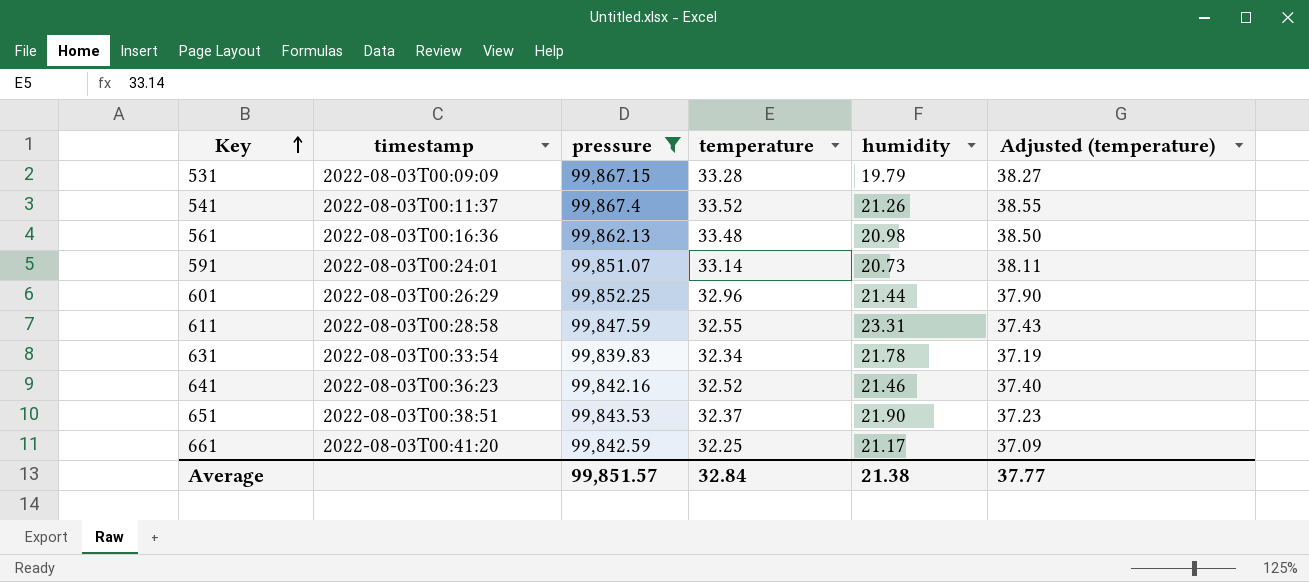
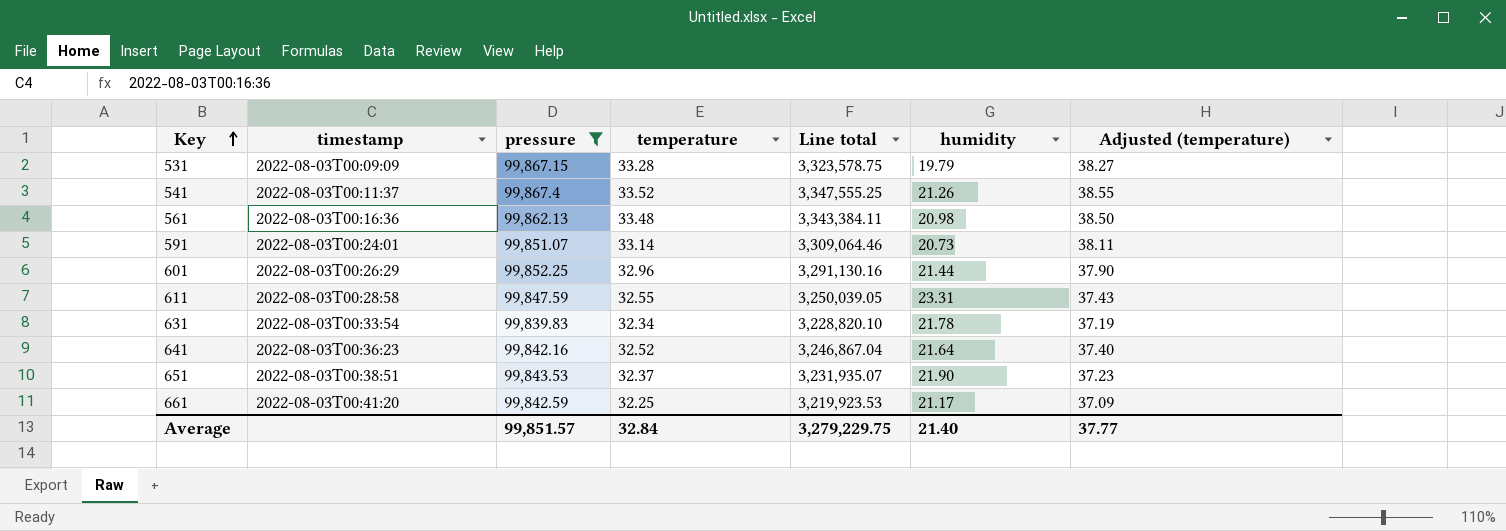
column Line total | formula: none -> [pressure] * [temperature]
641 | humidity: 21.46 -> 21.64
Average | humidity: 21.38 -> 21.40

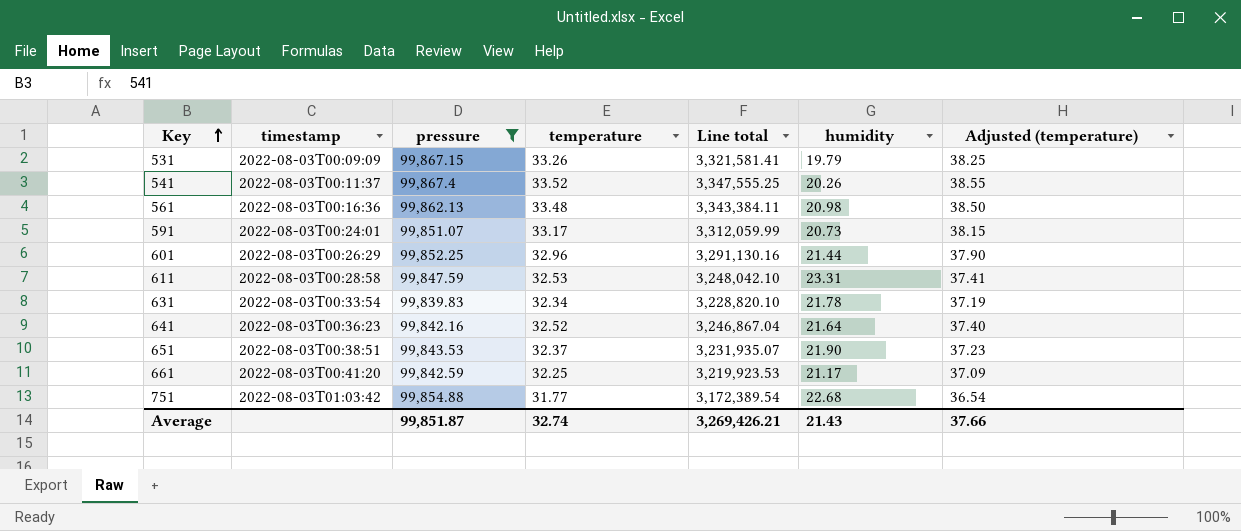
531 | temperature: 33.28 -> 33.26
531 | Line total: 3,323,578.75 -> 3,321,581.41
531 | Adjusted (temperature): 38.27 -> 38.25
541 | humidity: 21.26 -> 20.26
591 | temperature: 33.14 -> 33.17
591 | Line total: 3,309,064.46 -> 3,312,059.99
591 | Adjusted (temperature): 38.11 -> 38.15
611 | temperature: 32.55 -> 32.53
611 | Line total: 3,250,039.05 -> 3,248,042.10
611 | Adjusted (temperature): 37.43 -> 37.41
row 751: none -> 2022-08-03T01:03:42 | 99,854.88 | 31.77 | 3,172,389.54 | 22.68 | 36.54
Average | pressure: 99,851.57 -> 99,851.87
Average | temperature: 32.84 -> 32.74
Average | Line total: 3,279,229.75 -> 3,269,426.21
Average | humidity: 21.40 -> 21.43
Average | Adjusted (temperature): 37.77 -> 37.66

